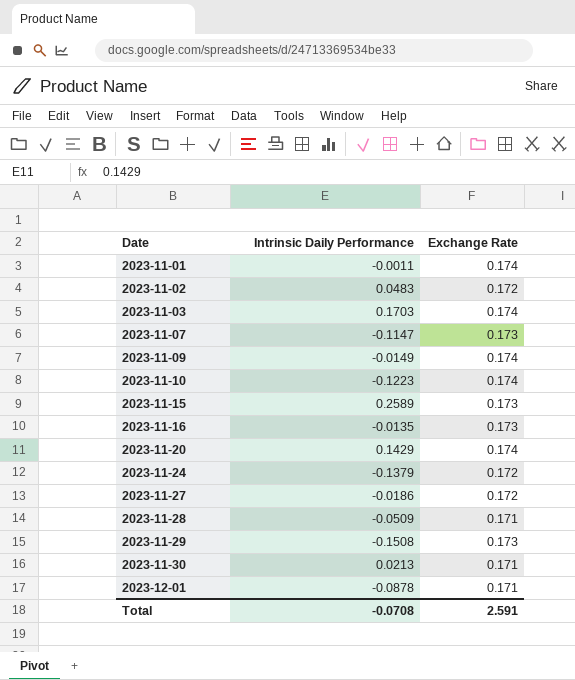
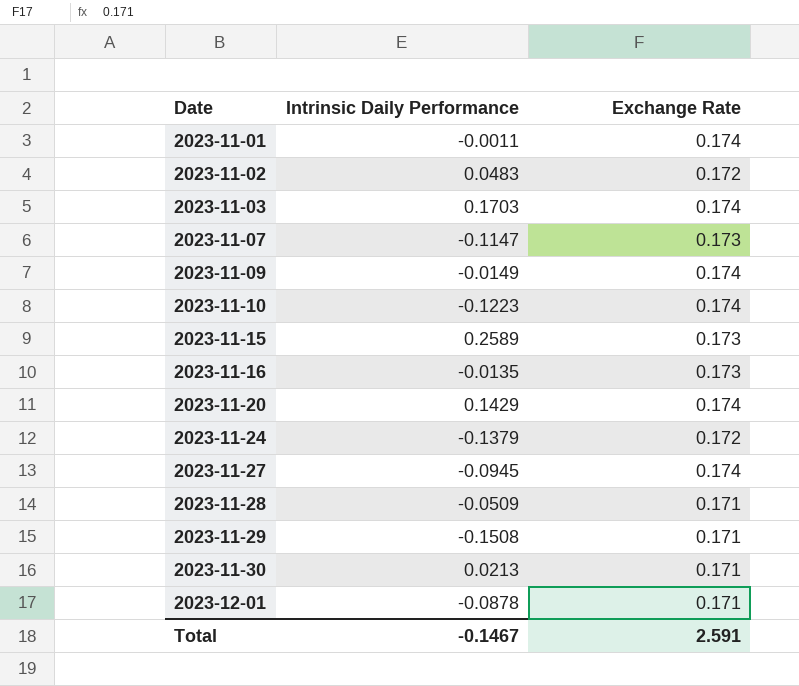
2023-11-27 | Intrinsic Daily Performance: -0.0186 -> -0.0945
2023-11-27 | Exchange Rate: 0.172 -> 0.174
2023-11-29 | Exchange Rate: 0.173 -> 0.171
Total | Intrinsic Daily Performance: -0.0708 -> -0.1467

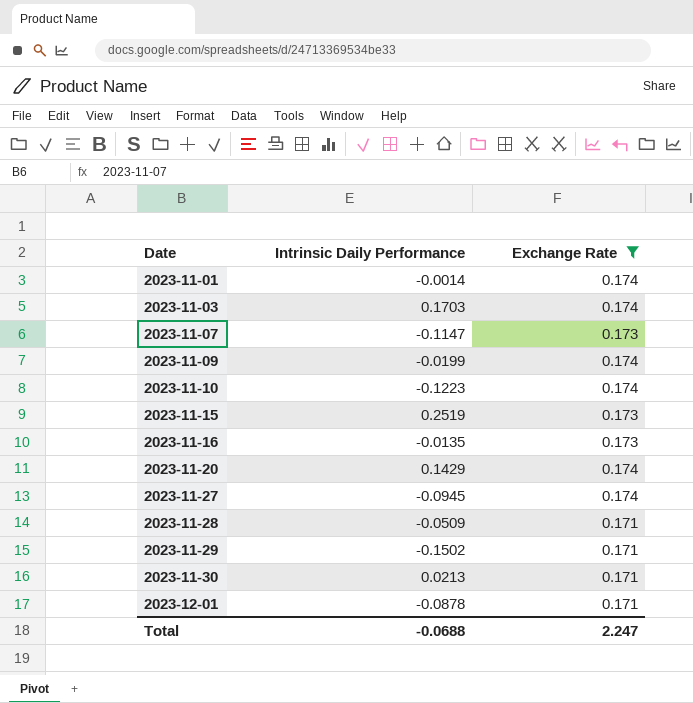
filter: none -> Exchange Rate != 0.172
2023-11-01 | Intrinsic Daily Performance: -0.0011 -> -0.0014
2023-11-09 | Intrinsic Daily Performance: -0.0149 -> -0.0199
2023-11-15 | Intrinsic Daily Performance: 0.2589 -> 0.2519
2023-11-29 | Intrinsic Daily Performance: -0.1508 -> -0.1502
Total | Intrinsic Daily Performance: -0.1467 -> -0.0688
Total | Exchange Rate: 2.591 -> 2.247

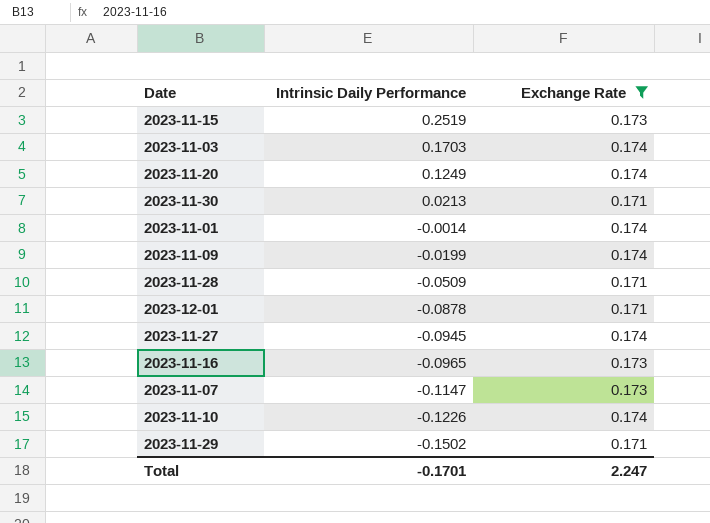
row order: Date ascending -> Intrinsic Daily Performance descending
2023-11-20 | Intrinsic Daily Performance: 0.1429 -> 0.1249
2023-11-16 | Intrinsic Daily Performance: -0.0135 -> -0.0965
2023-11-10 | Intrinsic Daily Performance: -0.1223 -> -0.1226
Total | Intrinsic Daily Performance: -0.0688 -> -0.1701

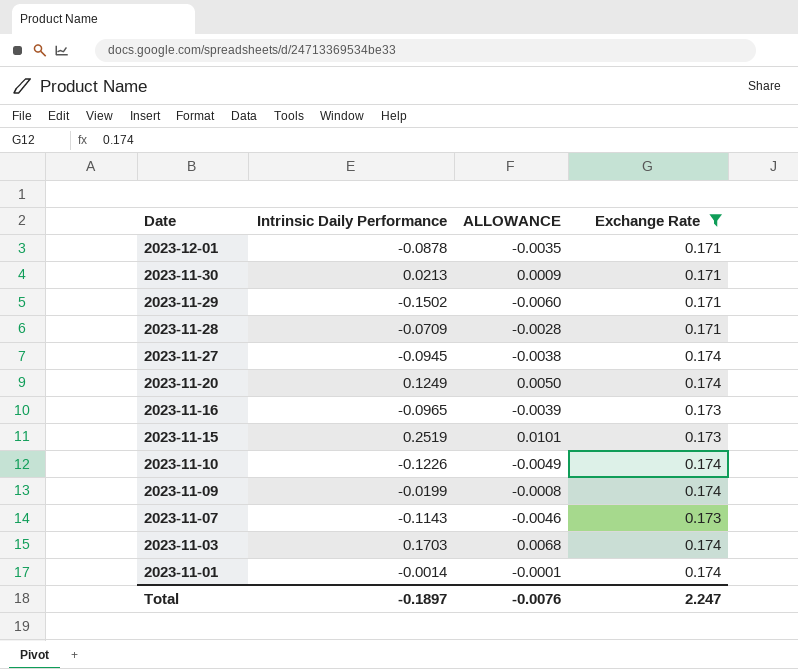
row order: Intrinsic Daily Performance descending -> Date descending
column ALLOWANCE | formula: none -> [Intrinsic Daily Performance] * 0.04
2023-11-28 | Intrinsic Daily Performance: -0.0509 -> -0.0709
2023-11-07 | Intrinsic Daily Performance: -0.1147 -> -0.1143
Total | Intrinsic Daily Performance: -0.1701 -> -0.1897

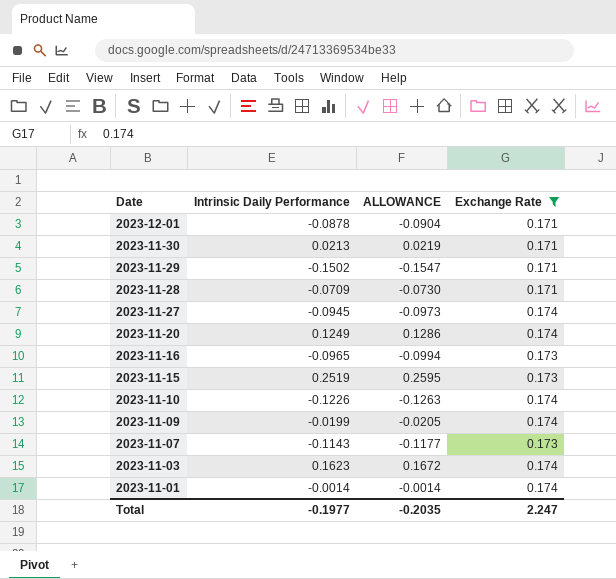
column ALLOWANCE | formula: [Intrinsic Daily Performance] * 0.04 -> [Intrinsic Daily Performance] * 1.03
2023-11-03 | Intrinsic Daily Performance: 0.1703 -> 0.1623
Total | Intrinsic Daily Performance: -0.1897 -> -0.1977
Total | ALLOWANCE: -0.0076 -> -0.2035

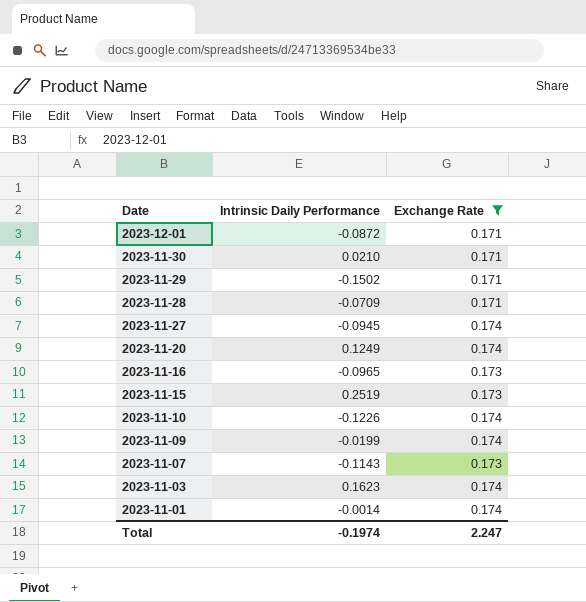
column ALLOWANCE | formula: [Intrinsic Daily Performance] * 1.03 -> none
2023-12-01 | Intrinsic Daily Performance: -0.0878 -> -0.0872
2023-11-30 | Intrinsic Daily Performance: 0.0213 -> 0.0210
Total | Intrinsic Daily Performance: -0.1977 -> -0.1974

